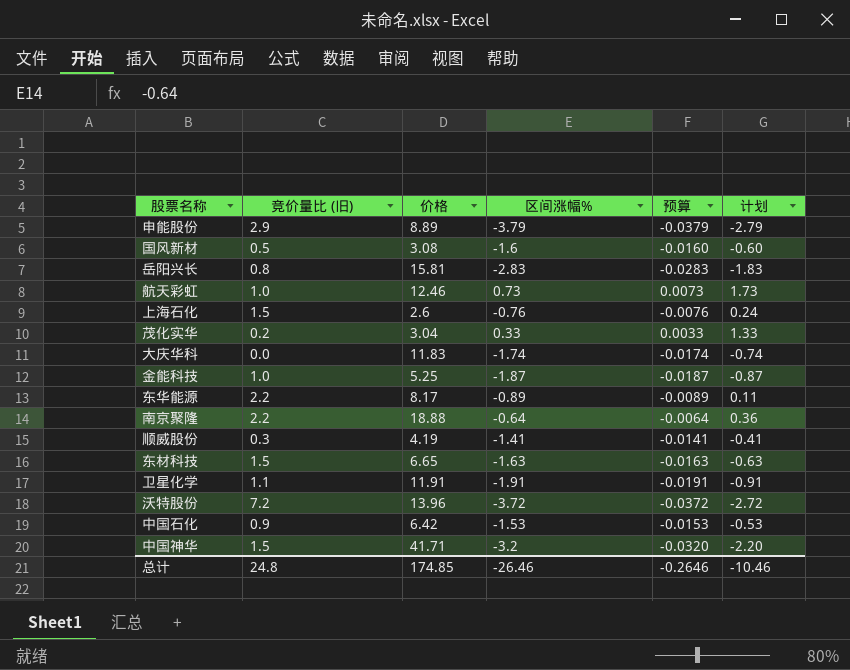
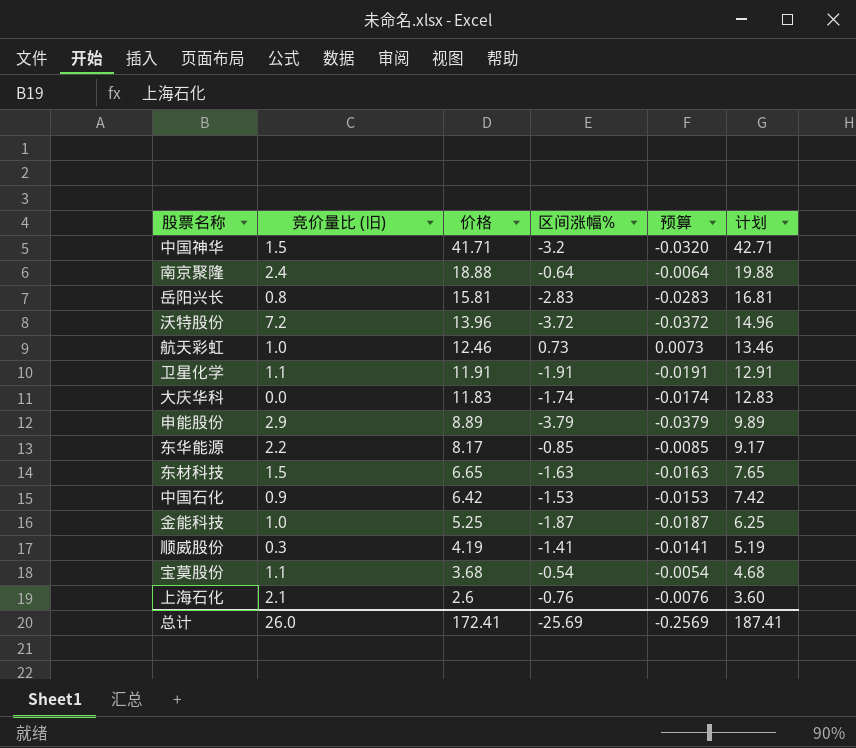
row order: none -> 价格 descending
column 计划 | formula: [区间涨幅%] + 1 -> [价格] + 1
row 国风新材: 0.5 | 3.08 | -1.6 | -0.0160 | -0.60 -> none
row 茂化实华: 0.2 | 3.04 | 0.33 | 0.0033 | 1.33 -> none
南京聚隆 | 竞价量比 (旧): 2.2 -> 2.4
东华能源 | 区间涨幅%: -0.89 -> -0.85
东华能源 | 预算: -0.0089 -> -0.0085
row 宝莫股份: none -> 1.1 | 3.68 | -0.54 | -0.0054 | 4.68
上海石化 | 竞价量比 (旧): 1.5 -> 2.1
总计 | 竞价量比 (旧): 24.8 -> 26.0
总计 | 价格: 174.85 -> 172.41
总计 | 区间涨幅%: -26.46 -> -25.69
总计 | 预算: -0.2646 -> -0.2569
总计 | 计划: -10.46 -> 187.41

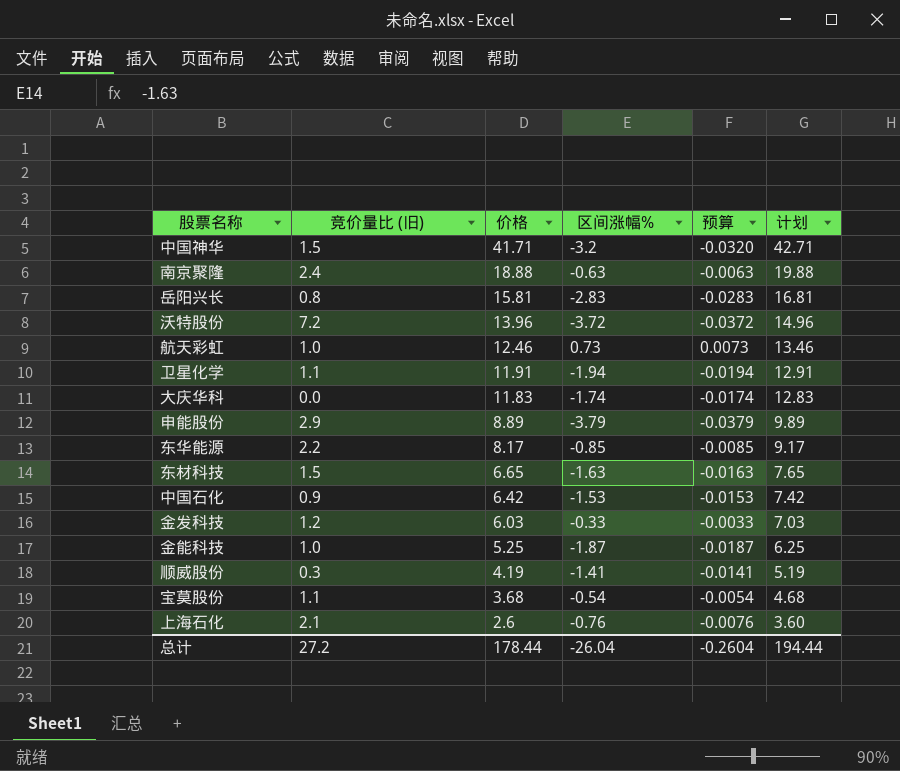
南京聚隆 | 区间涨幅%: -0.64 -> -0.63
南京聚隆 | 预算: -0.0064 -> -0.0063
卫星化学 | 区间涨幅%: -1.91 -> -1.94
卫星化学 | 预算: -0.0191 -> -0.0194
row 金发科技: none -> 1.2 | 6.03 | -0.33 | -0.0033 | 7.03
总计 | 竞价量比 (旧): 26.0 -> 27.2
总计 | 价格: 172.41 -> 178.44
总计 | 区间涨幅%: -25.69 -> -26.04
总计 | 预算: -0.2569 -> -0.2604
总计 | 计划: 187.41 -> 194.44

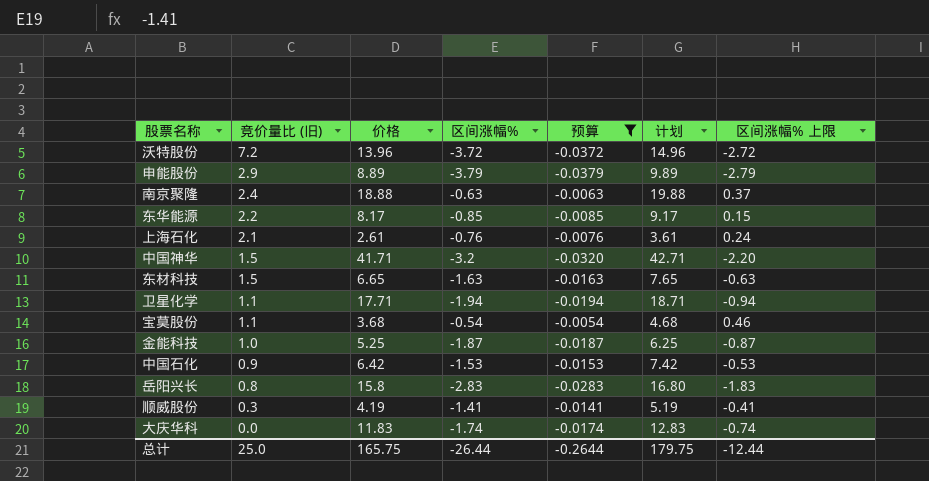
filter: none -> 预算 <= -0.0054
row order: 价格 descending -> 竞价量比 (旧) descending
column 区间涨幅% 上限 | formula: none -> [区间涨幅%] + 1
上海石化 | 价格: 2.6 -> 2.61
上海石化 | 计划: 3.60 -> 3.61
卫星化学 | 价格: 11.91 -> 17.71
卫星化学 | 计划: 12.91 -> 18.71
岳阳兴长 | 价格: 15.81 -> 15.8
岳阳兴长 | 计划: 16.81 -> 16.80
总计 | 竞价量比 (旧): 27.2 -> 25.0
总计 | 价格: 178.44 -> 165.75
总计 | 区间涨幅%: -26.04 -> -26.44
总计 | 预算: -0.2604 -> -0.2644
总计 | 计划: 194.44 -> 179.75

